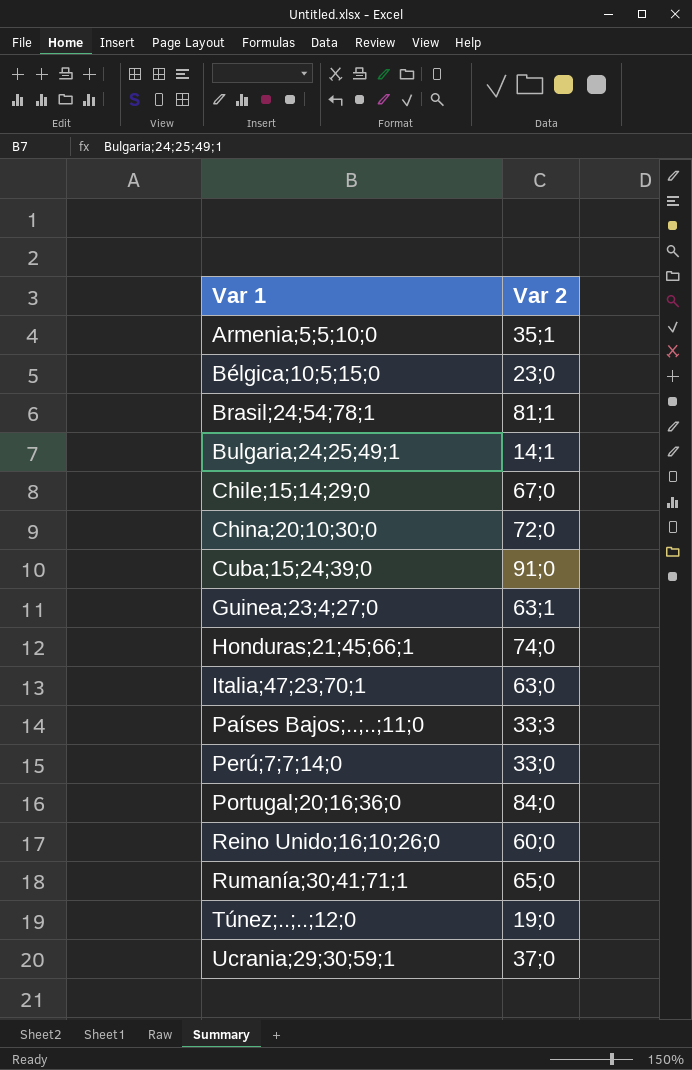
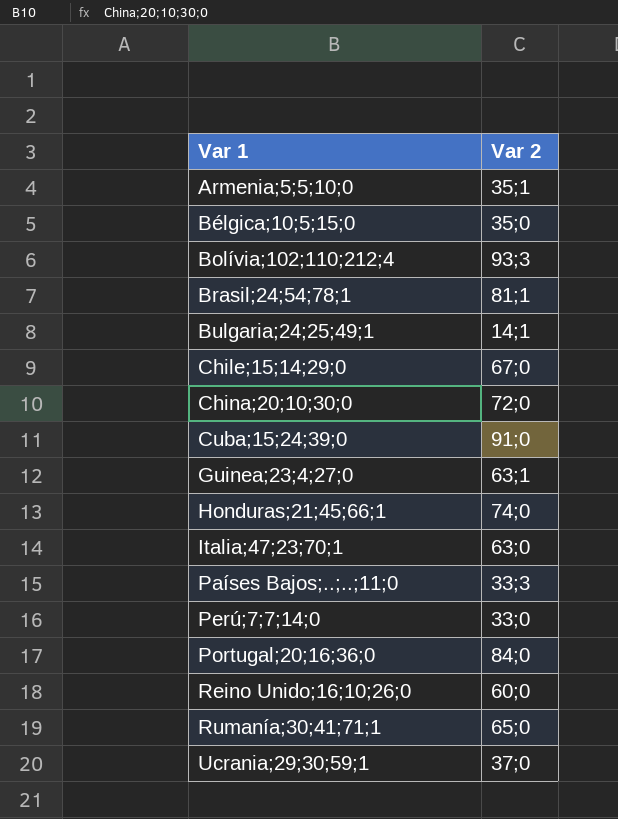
row Túnez;..;..;12;0: 19;0 -> none
Bélgica;10;5;15;0 | Var 2: 23;0 -> 35;0
row Bolívia;102;110;212;4: none -> 93;3

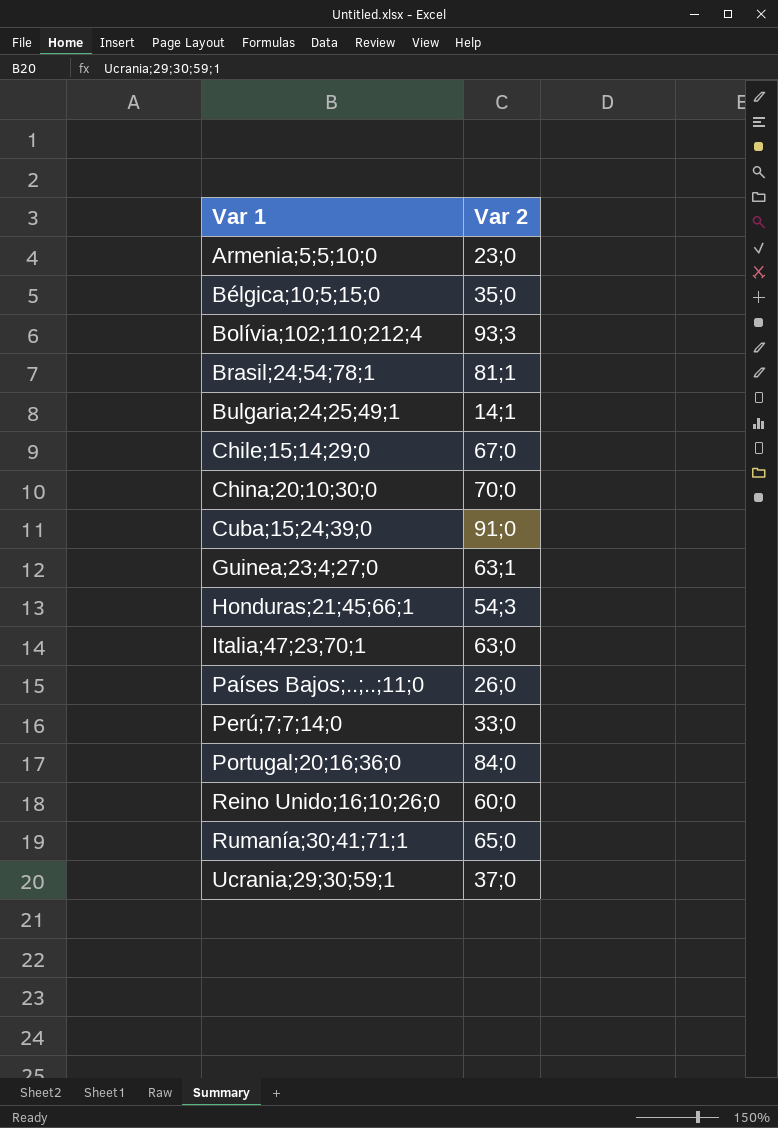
Armenia;5;5;10;0 | Var 2: 35;1 -> 23;0
China;20;10;30;0 | Var 2: 72;0 -> 70;0
Honduras;21;45;66;1 | Var 2: 74;0 -> 54;3
Países Bajos;..;..;11;0 | Var 2: 33;3 -> 26;0

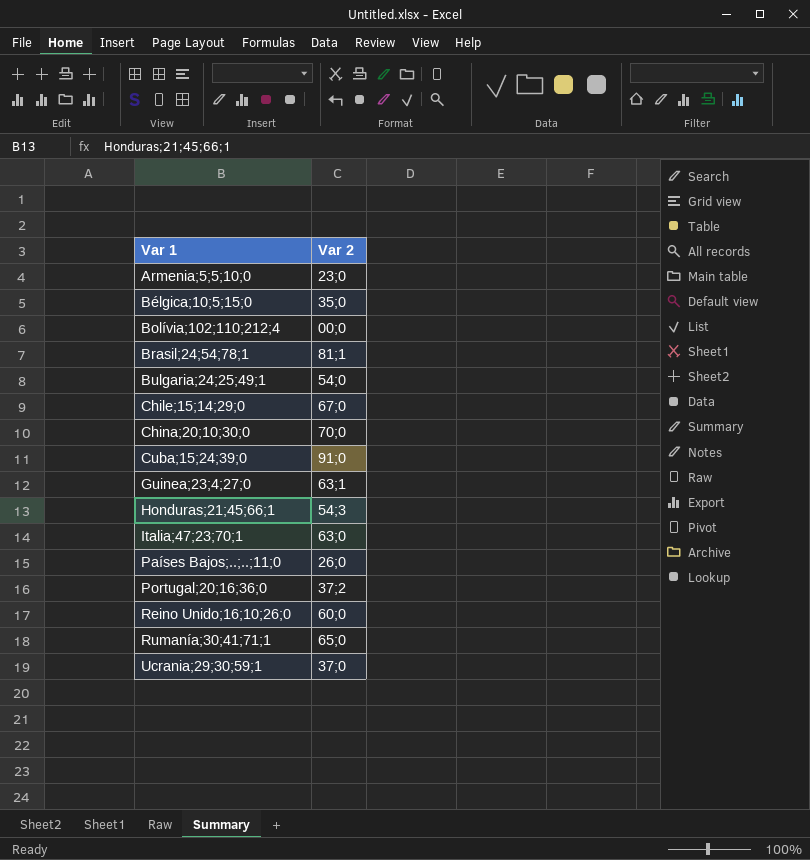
row Perú;7;7;14;0: 33;0 -> none
Bolívia;102;110;212;4 | Var 2: 93;3 -> 00;0
Bulgaria;24;25;49;1 | Var 2: 14;1 -> 54;0
Portugal;20;16;36;0 | Var 2: 84;0 -> 37;2

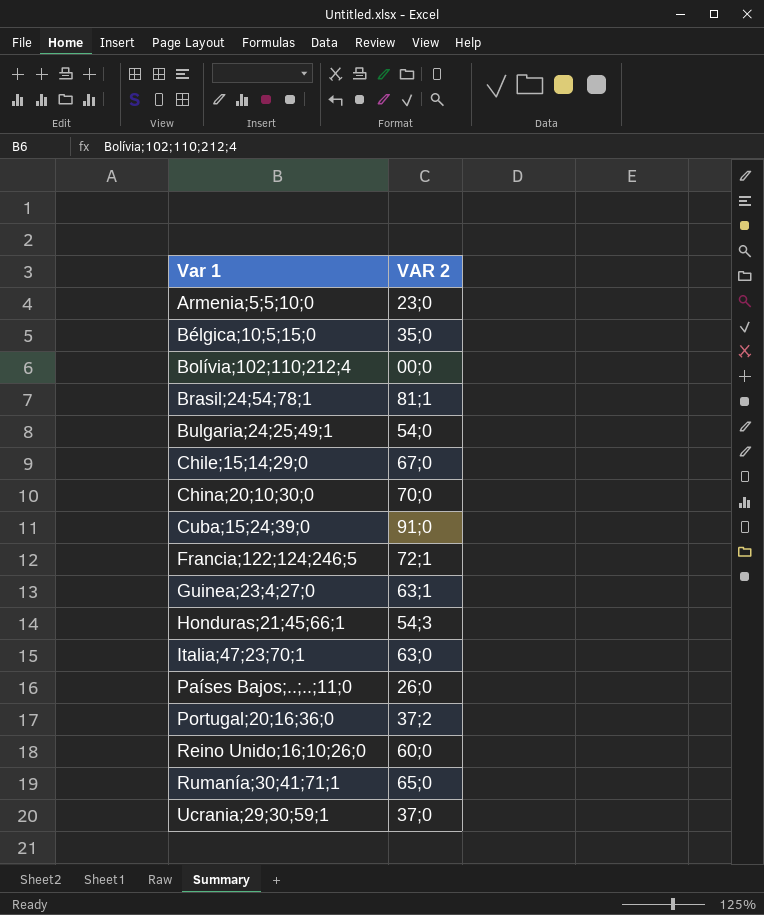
column name: Var 2 -> VAR 2
row Francia;122;124;246;5: none -> 72;1

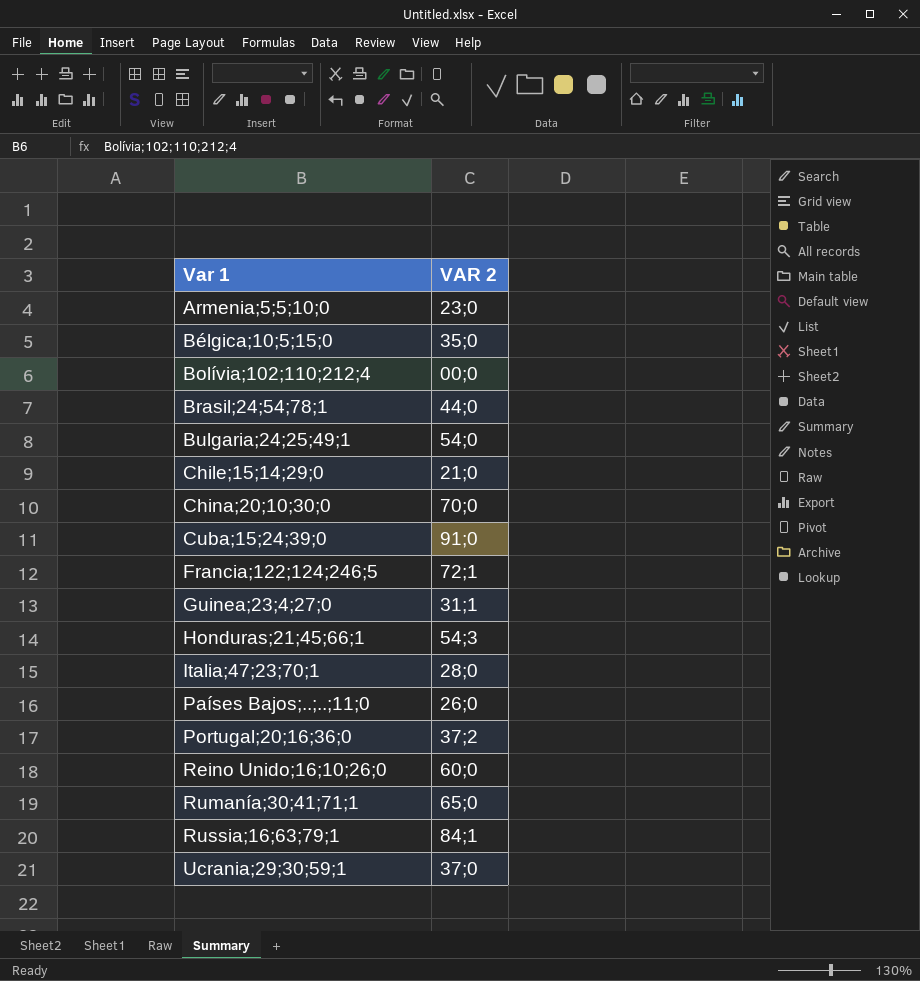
Brasil;24;54;78;1 | VAR 2: 81;1 -> 44;0
Chile;15;14;29;0 | VAR 2: 67;0 -> 21;0
Guinea;23;4;27;0 | VAR 2: 63;1 -> 31;1
Italia;47;23;70;1 | VAR 2: 63;0 -> 28;0
row Russia;16;63;79;1: none -> 84;1

